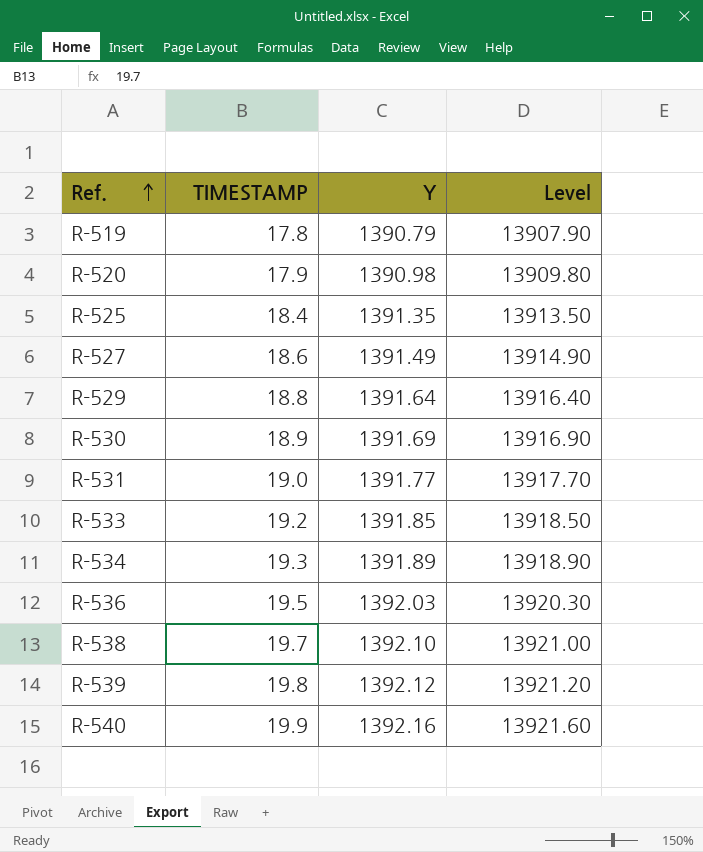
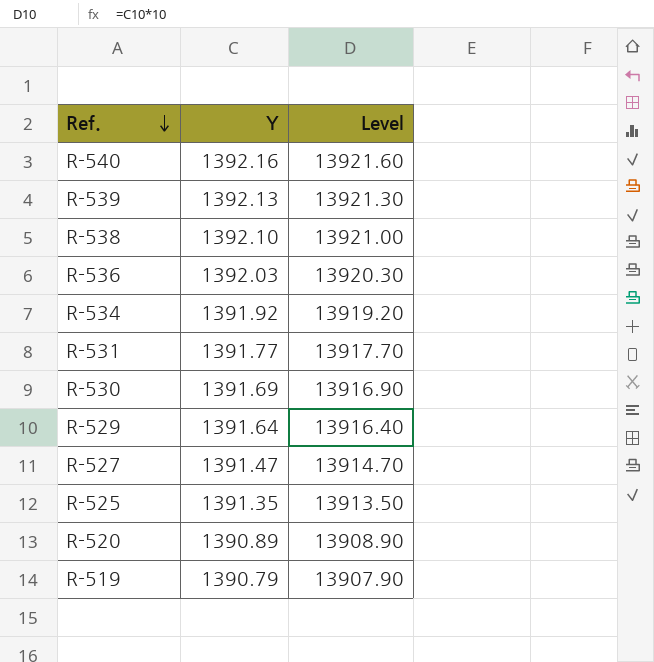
row order: Ref. ascending -> Ref. descending
column TIMESTAMP | position: 2 -> none
row R-533: 19.2 | 1391.85 | 13918.50 -> none
R-539 | Y: 1392.12 -> 1392.13
R-539 | Level: 13921.20 -> 13921.30
R-534 | Y: 1391.89 -> 1391.92
R-534 | Level: 13918.90 -> 13919.20
R-527 | Y: 1391.49 -> 1391.47
R-527 | Level: 13914.90 -> 13914.70
R-520 | Y: 1390.98 -> 1390.89
R-520 | Level: 13909.80 -> 13908.90

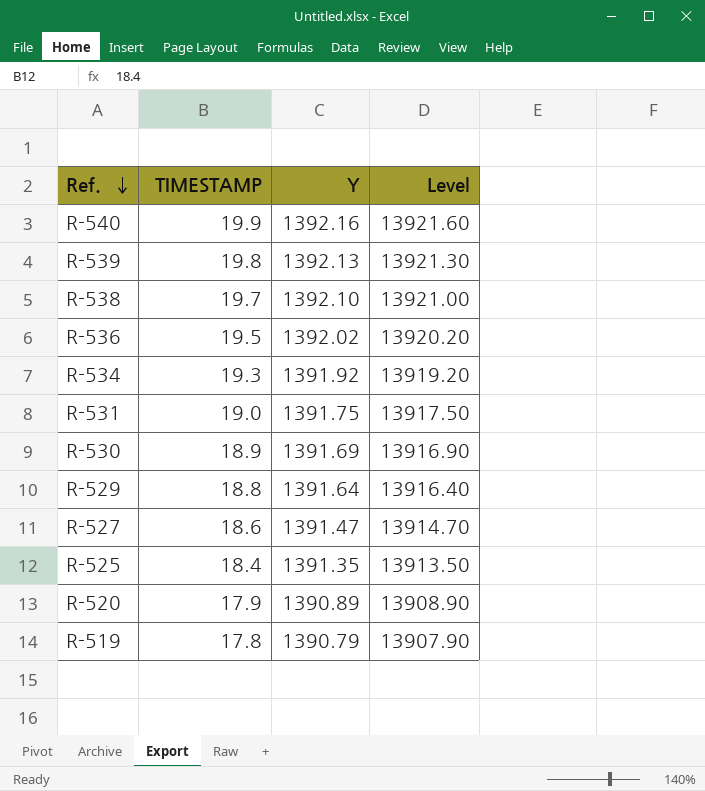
column TIMESTAMP | position: none -> 2
R-536 | Y: 1392.03 -> 1392.02
R-536 | Level: 13920.30 -> 13920.20
R-531 | Y: 1391.77 -> 1391.75
R-531 | Level: 13917.70 -> 13917.50

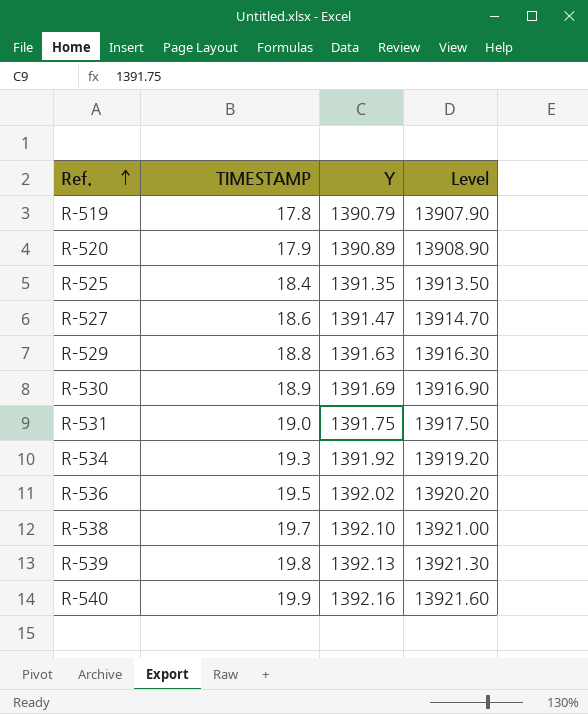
row order: Ref. descending -> Ref. ascending
R-529 | Y: 1391.64 -> 1391.63
R-529 | Level: 13916.40 -> 13916.30

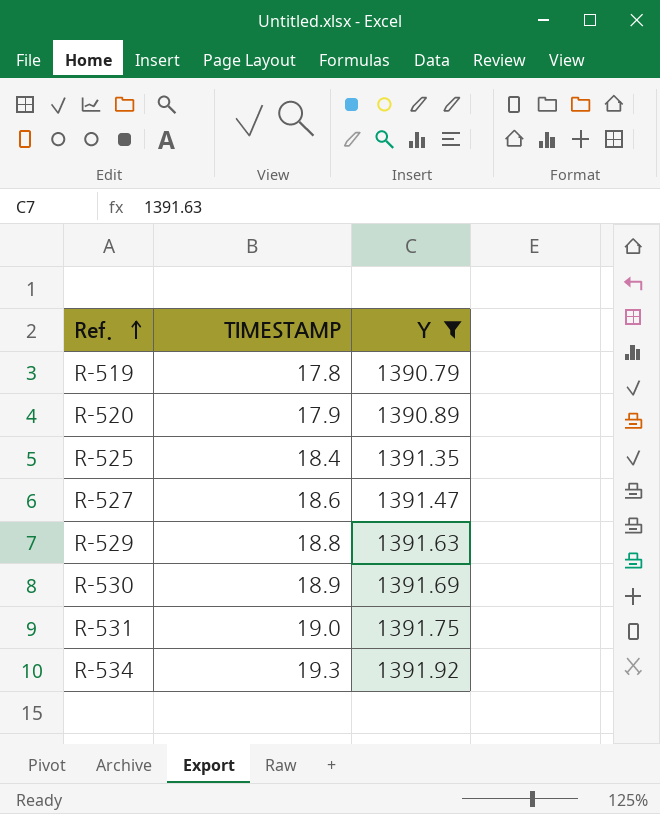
filter: none -> Y <= 1391.92
column Level | formula: [Y] * 10 -> none

